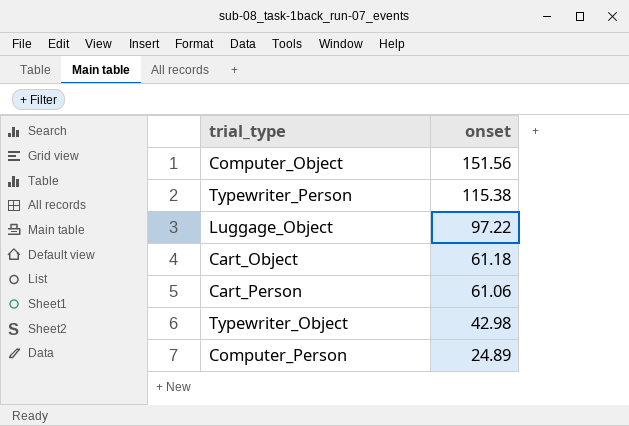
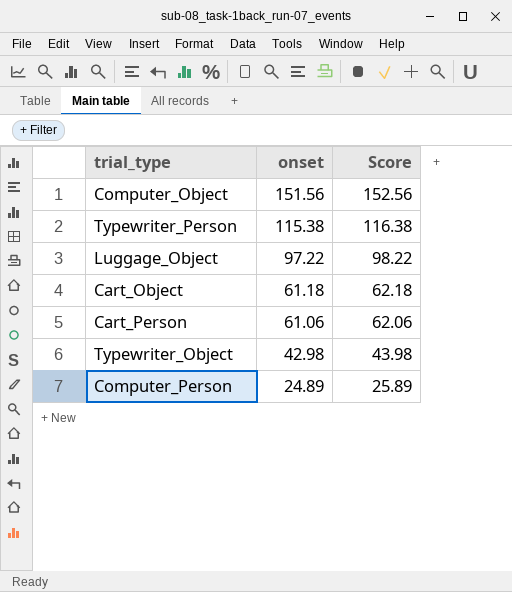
column Score | formula: none -> [onset] + 1

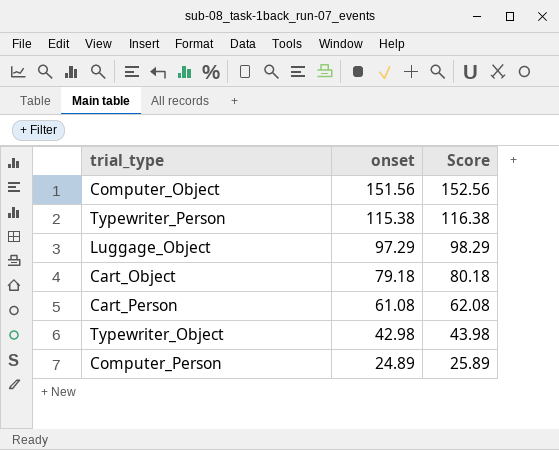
Luggage_Object | onset: 97.22 -> 97.29
Luggage_Object | Score: 98.22 -> 98.29
Cart_Object | onset: 61.18 -> 79.18
Cart_Object | Score: 62.18 -> 80.18
Cart_Person | onset: 61.06 -> 61.08
Cart_Person | Score: 62.06 -> 62.08

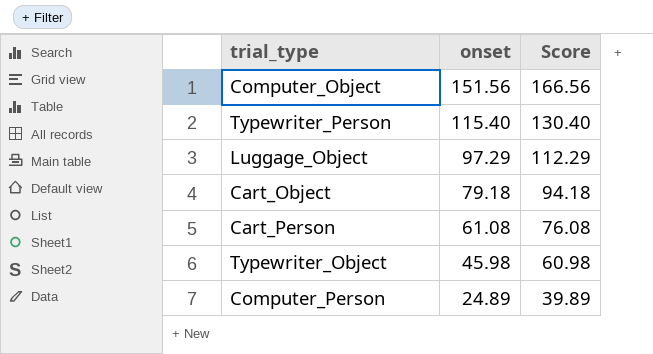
column Score | formula: [onset] + 1 -> [onset] + 15
Typewriter_Person | onset: 115.38 -> 115.40
Typewriter_Object | onset: 42.98 -> 45.98

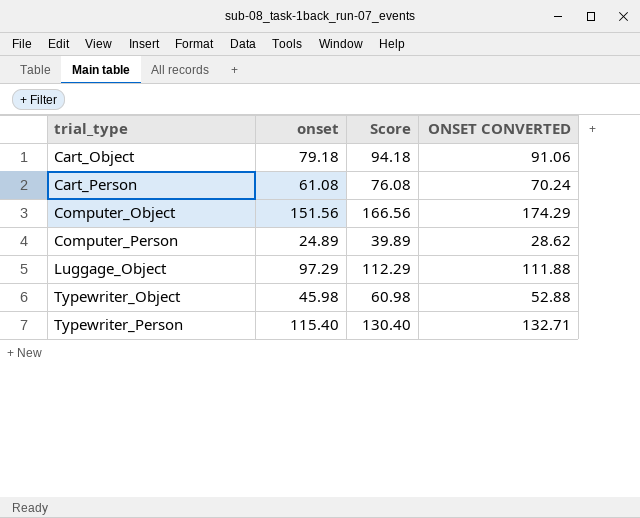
row order: onset descending -> trial_type ascending
column ONSET CONVERTED | formula: none -> [onset] * 1.15

